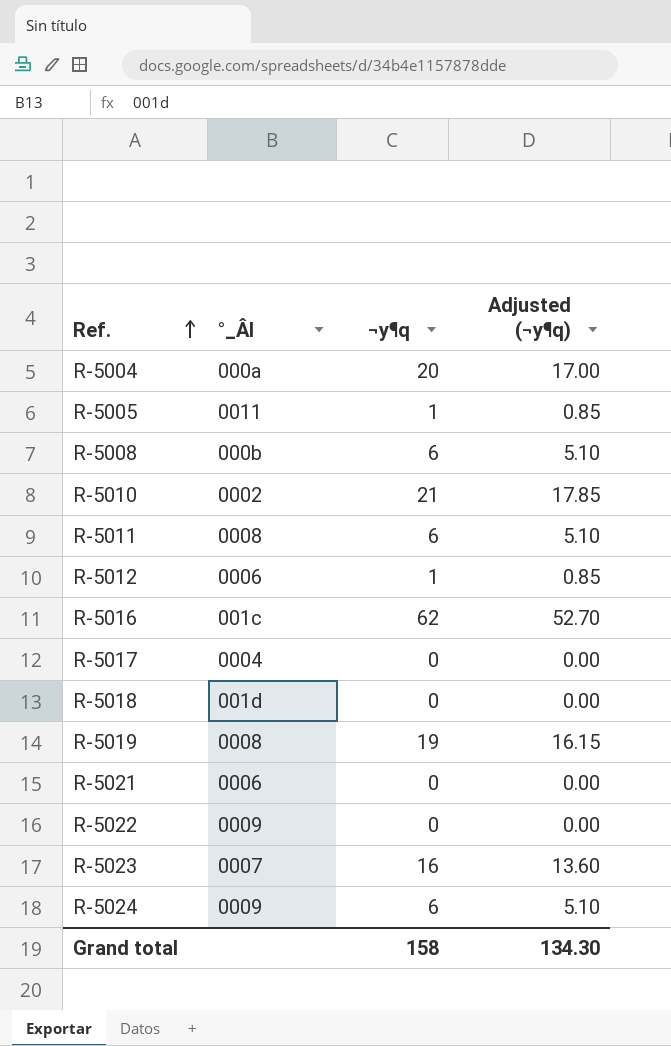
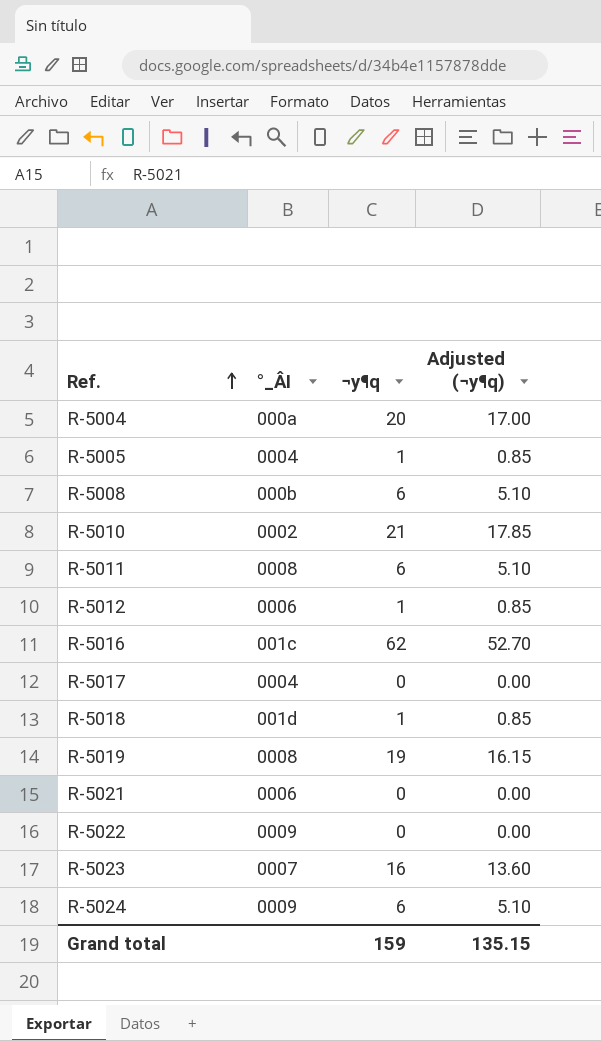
R-5005 | °_ÂI: 0011 -> 0004
R-5018 | ¬y¶q: 0 -> 1
R-5018 | Adjusted (¬y¶q): 0.00 -> 0.85
Grand total | ¬y¶q: 158 -> 159
Grand total | Adjusted (¬y¶q): 134.30 -> 135.15

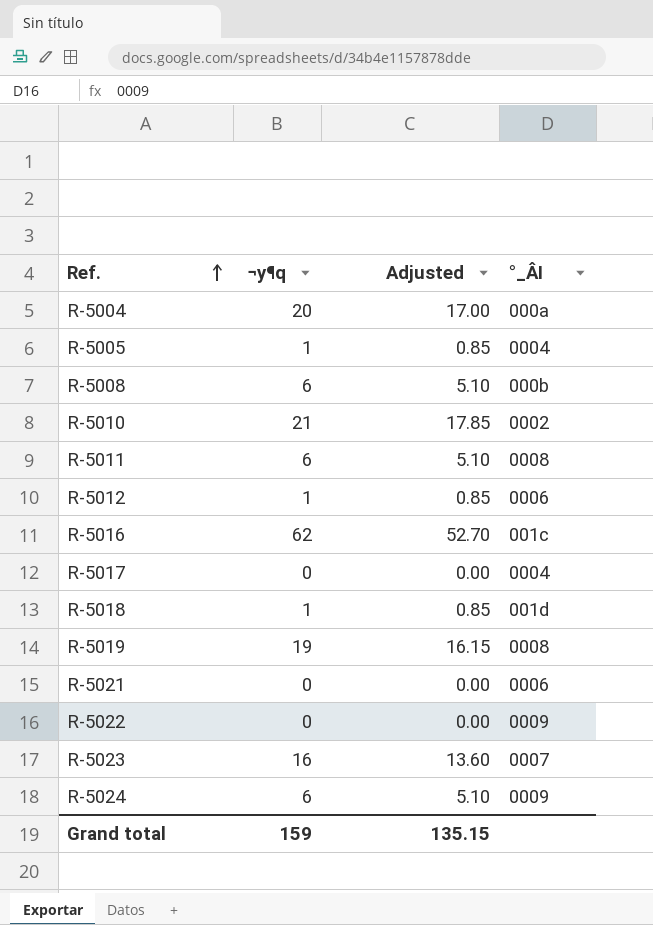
column name: Adjusted (¬y¶q) -> Adjusted
column °_ÂI | position: 2 -> 4

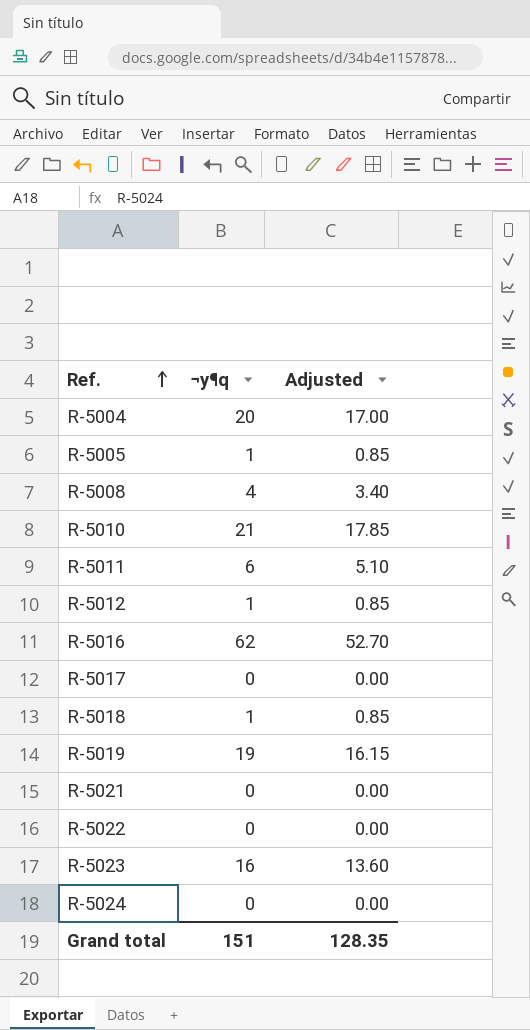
column °_ÂI | position: 4 -> none
R-5008 | ¬y¶q: 6 -> 4
R-5008 | Adjusted: 5.10 -> 3.40
R-5024 | ¬y¶q: 6 -> 0
R-5024 | Adjusted: 5.10 -> 0.00
Grand total | ¬y¶q: 159 -> 151
Grand total | Adjusted: 135.15 -> 128.35

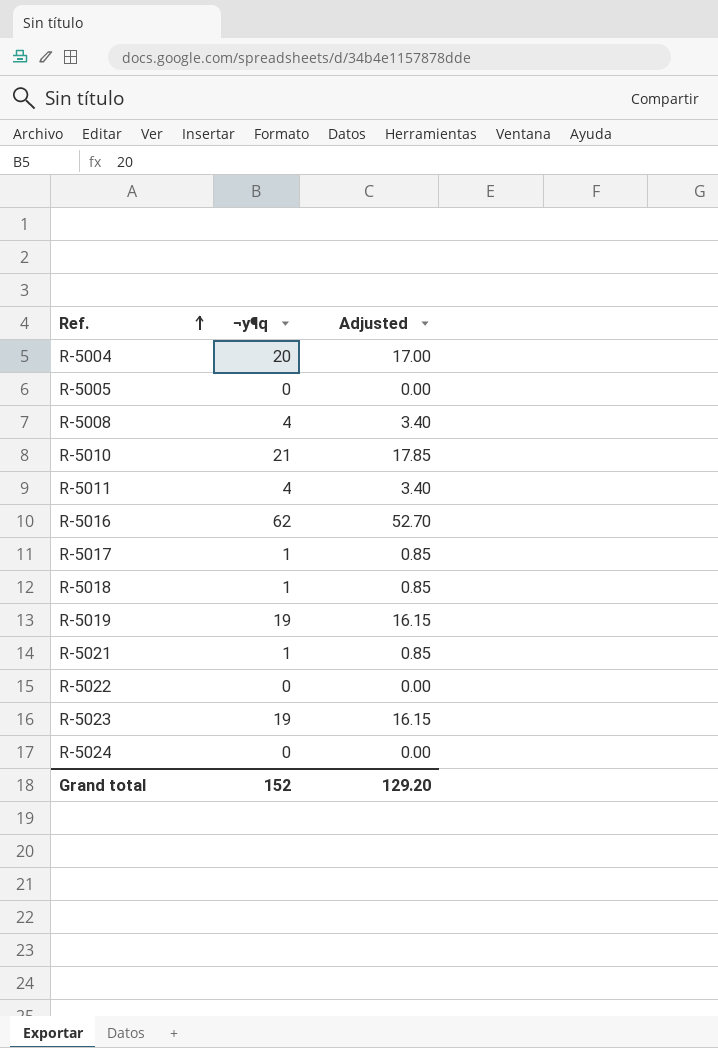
row R-5012: 1 | 0.85 -> none
R-5005 | ¬y¶q: 1 -> 0
R-5005 | Adjusted: 0.85 -> 0.00
R-5011 | ¬y¶q: 6 -> 4
R-5011 | Adjusted: 5.10 -> 3.40
R-5017 | ¬y¶q: 0 -> 1
R-5017 | Adjusted: 0.00 -> 0.85
R-5021 | ¬y¶q: 0 -> 1
R-5021 | Adjusted: 0.00 -> 0.85
R-5023 | ¬y¶q: 16 -> 19
R-5023 | Adjusted: 13.60 -> 16.15
Grand total | ¬y¶q: 151 -> 152
Grand total | Adjusted: 128.35 -> 129.20

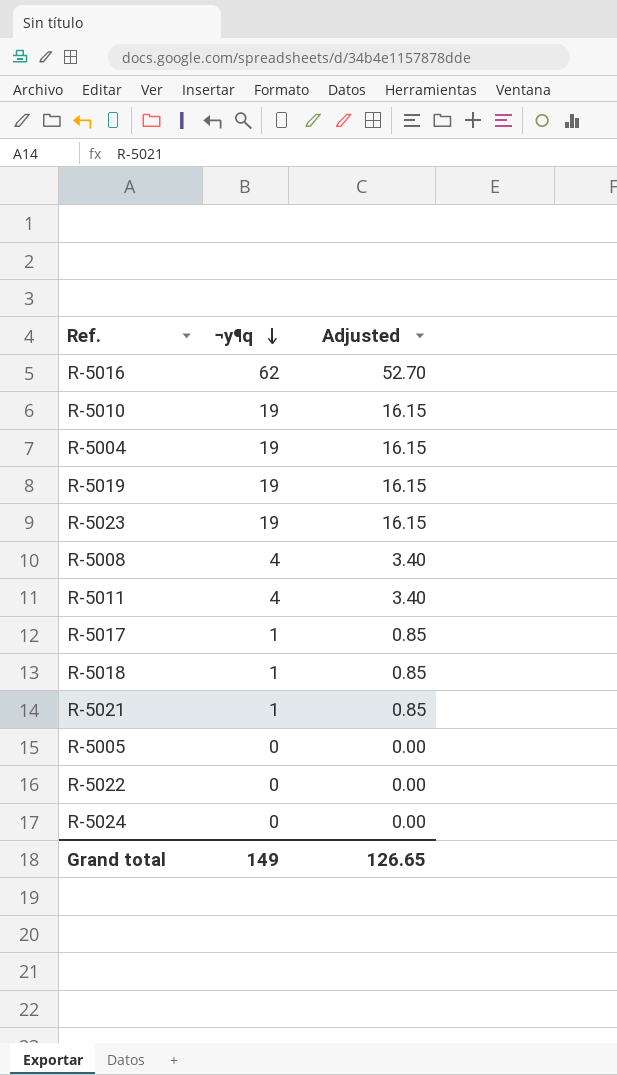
row order: Ref. ascending -> ¬y¶q descending
R-5010 | ¬y¶q: 21 -> 19
R-5010 | Adjusted: 17.85 -> 16.15
R-5004 | ¬y¶q: 20 -> 19
R-5004 | Adjusted: 17.00 -> 16.15
Grand total | ¬y¶q: 152 -> 149
Grand total | Adjusted: 129.20 -> 126.65

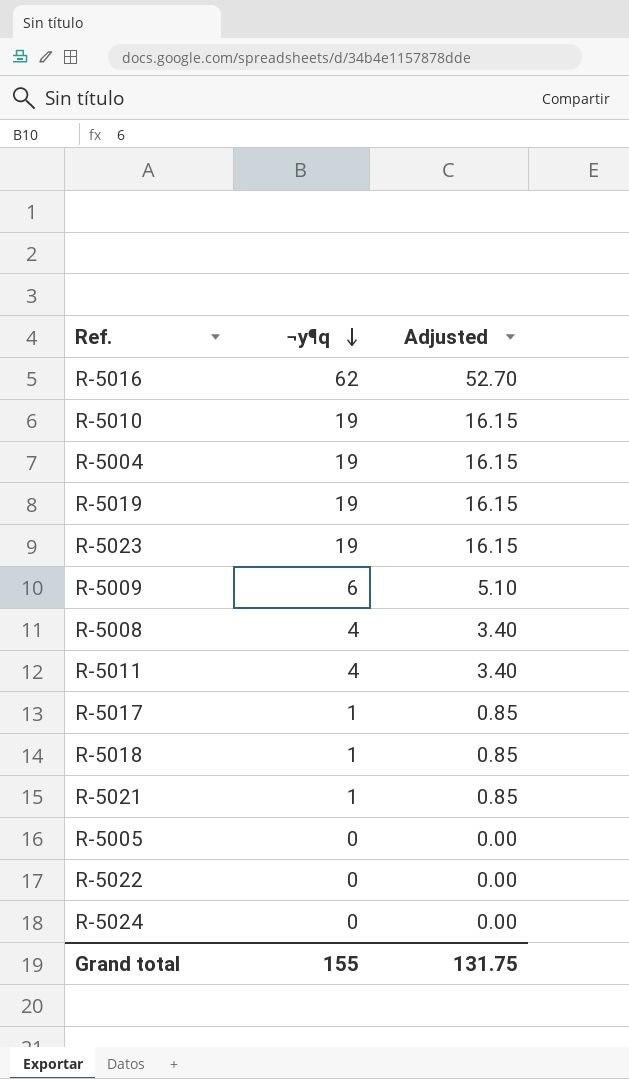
row R-5009: none -> 6 | 5.10
Grand total | ¬y¶q: 149 -> 155
Grand total | Adjusted: 126.65 -> 131.75

